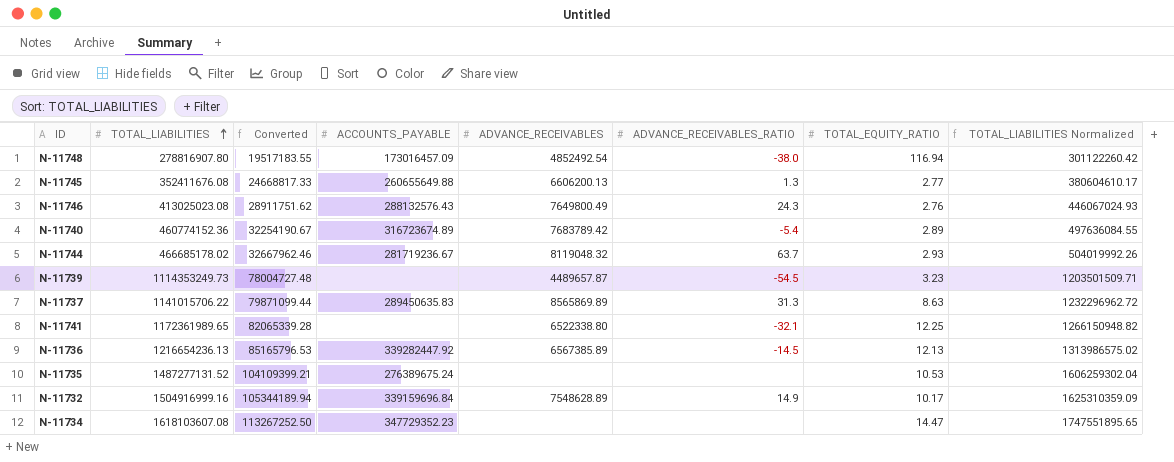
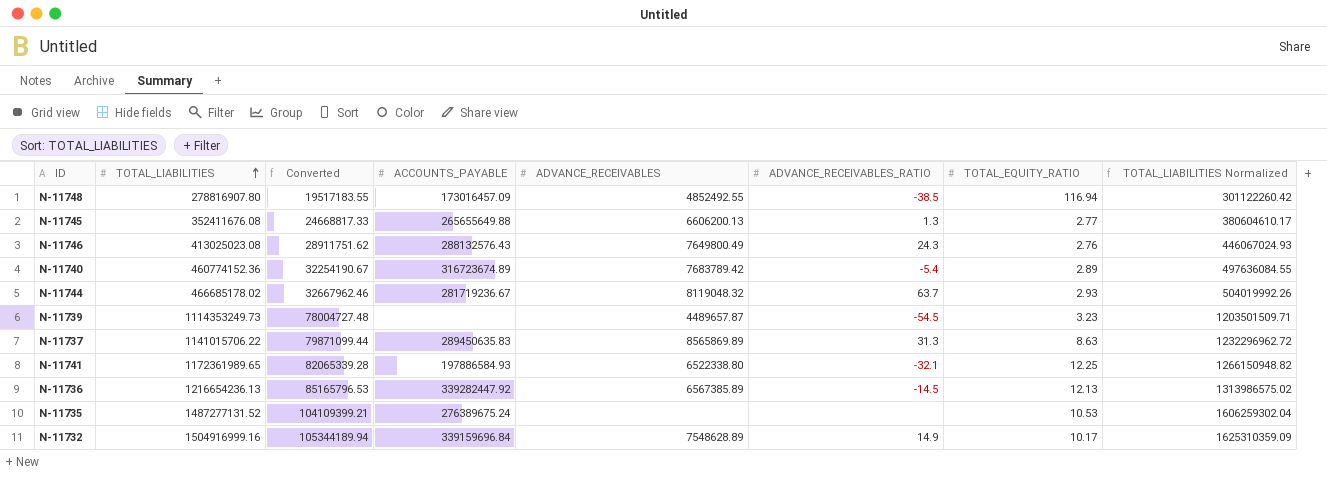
row N-11734: 1618103607.08 | 113267252.50 | 347729352.23 | none | none | 14.47 | 1747551895.65 -> none
N-11748 | ADVANCE_RECEIVABLES: 4852492.54 -> 4852492.55
N-11748 | ADVANCE_RECEIVABLES_RATIO: -38.0 -> -38.5
N-11745 | ACCOUNTS_PAYABLE: 260655649.88 -> 265655649.88
N-11741 | ACCOUNTS_PAYABLE: none -> 197886584.93

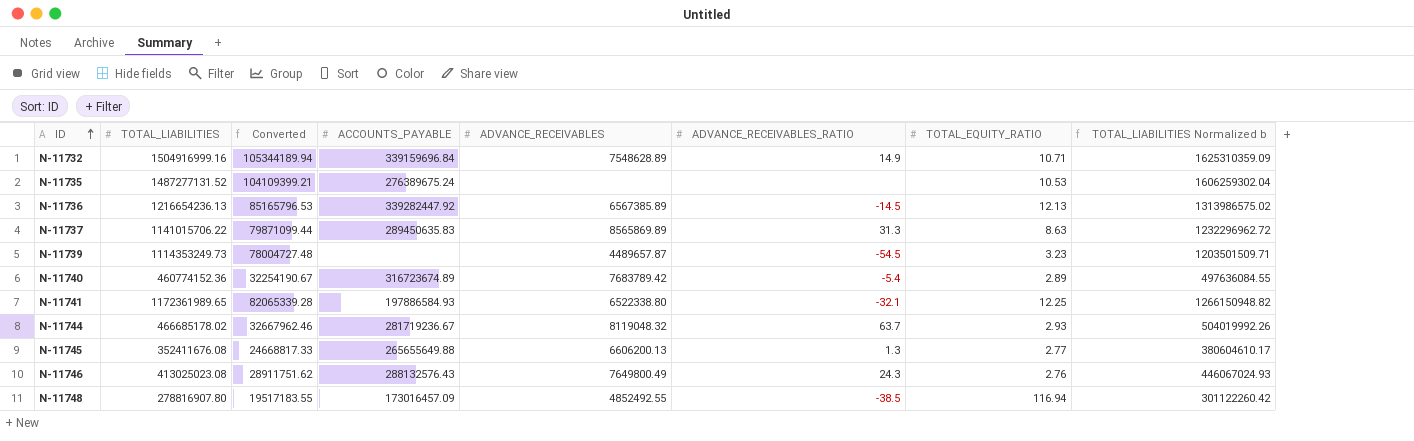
row order: TOTAL_LIABILITIES ascending -> ID ascending
column name: TOTAL_LIABILITIES Normalized -> TOTAL_LIABILITIES Normalized b
N-11732 | TOTAL_EQUITY_RATIO: 10.17 -> 10.71

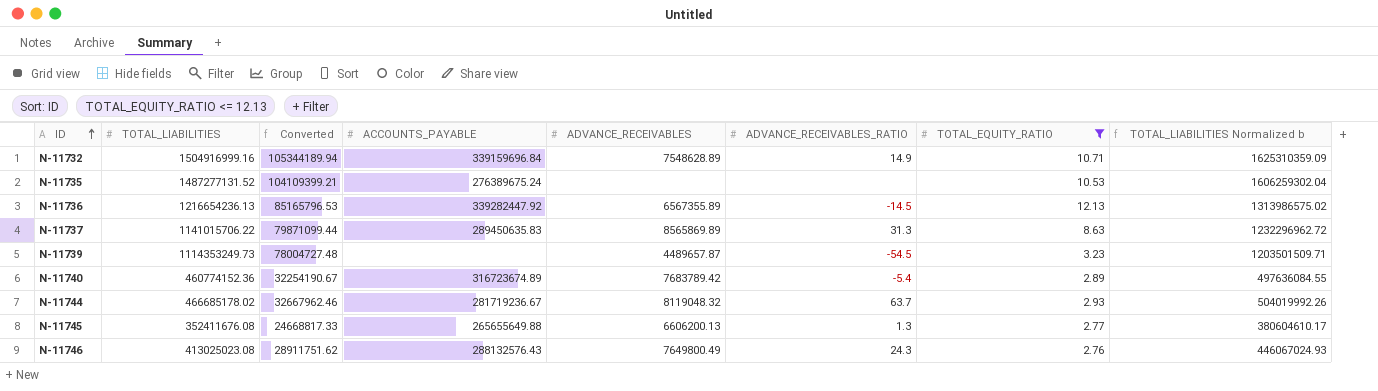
filter: none -> TOTAL_EQUITY_RATIO <= 12.13
N-11736 | ADVANCE_RECEIVABLES: 6567385.89 -> 6567355.89

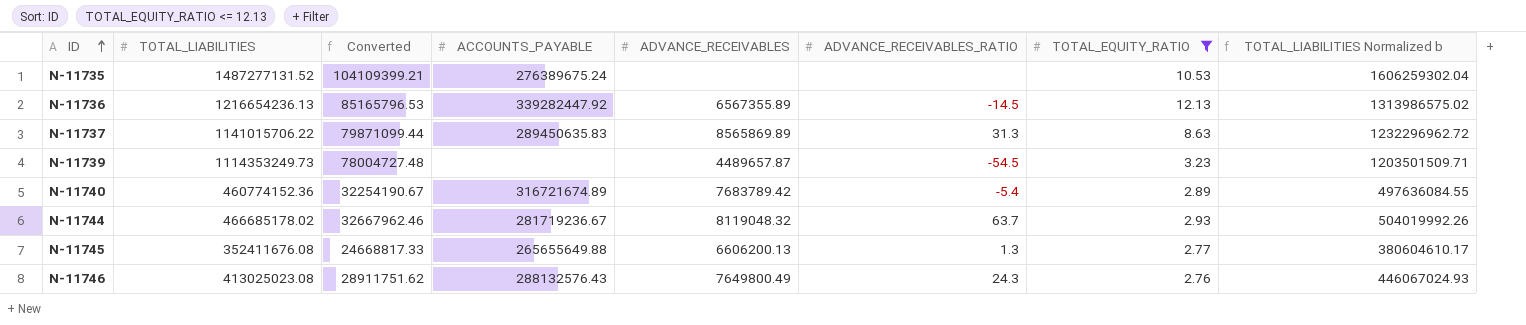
row N-11732: 1504916999.16 | 105344189.94 | 339159696.84 | 7548628.89 | 14.9 | 10.71 | 1625310359.09 -> none
N-11740 | ACCOUNTS_PAYABLE: 316723674.89 -> 316721674.89

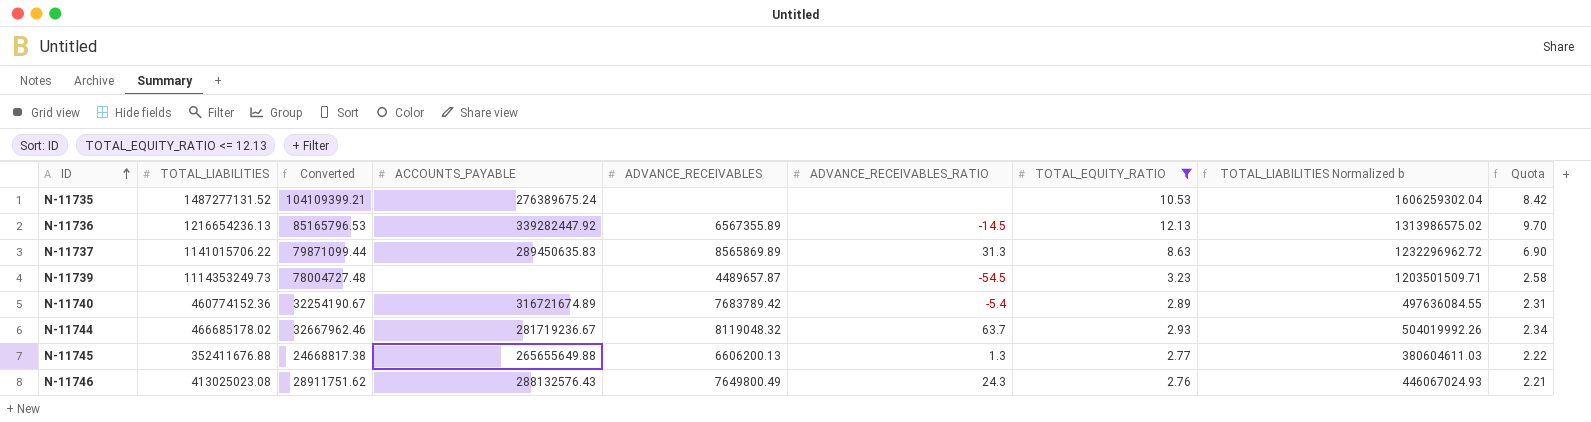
column Quota | formula: none -> [TOTAL_EQUITY_RATIO] * 0.8
N-11745 | TOTAL_LIABILITIES: 352411676.08 -> 352411676.88
N-11745 | Converted: 24668817.33 -> 24668817.38
N-11745 | TOTAL_LIABILITIES Normalized b: 380604610.17 -> 380604611.03

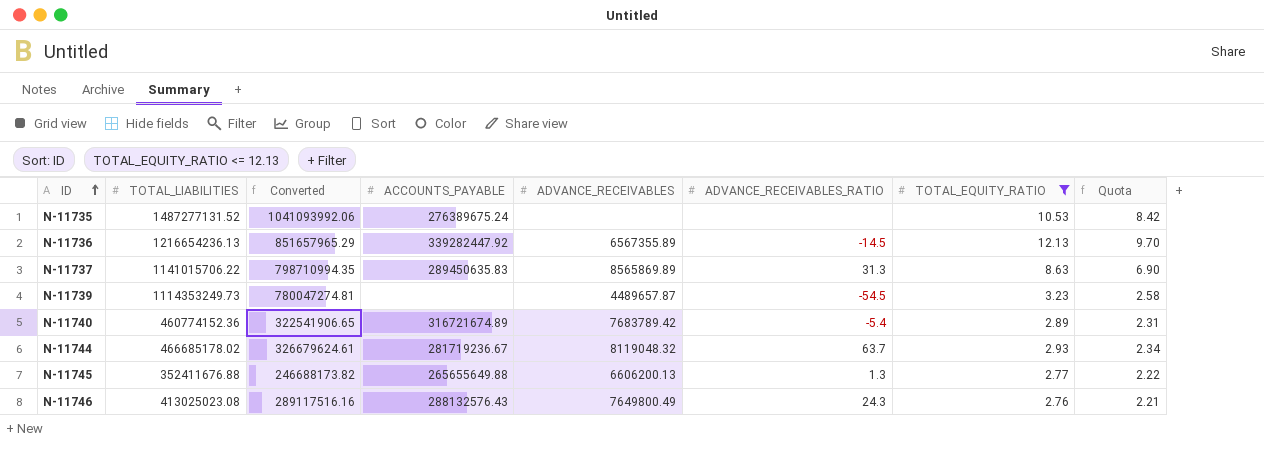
column TOTAL_LIABILITIES Normalized b | formula: [TOTAL_LIABILITIES] * 1.08 -> none
column Converted | formula: [TOTAL_LIABILITIES] * 0.07 -> [TOTAL_LIABILITIES] * 0.7

